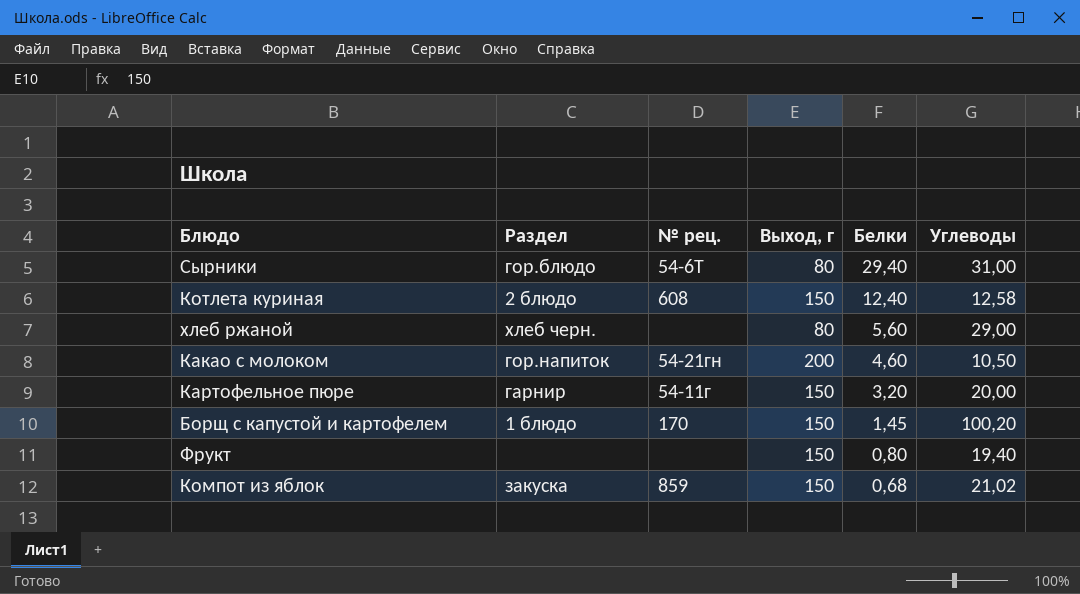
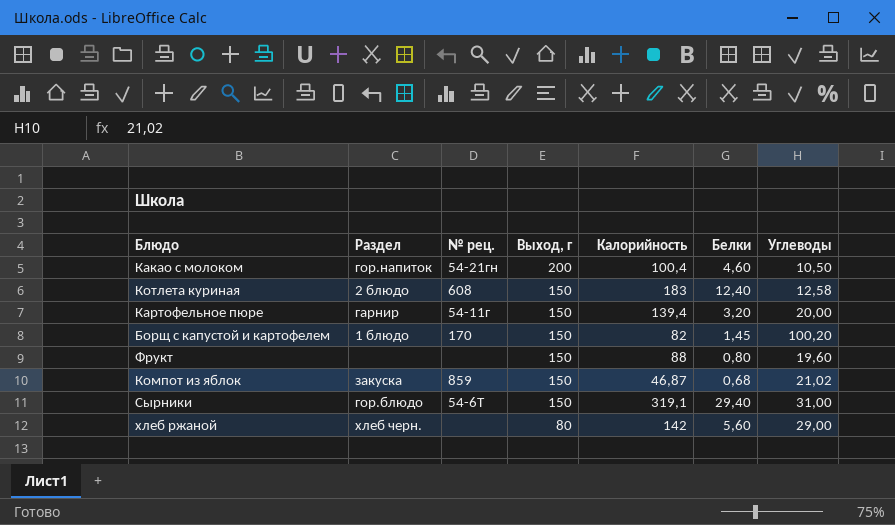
row order: Белки descending -> Выход, г descending
column Калорийность | position: none -> 5
Фрукт | Углеводы: 19,40 -> 19,60
Сырники | Выход, г: 80 -> 150

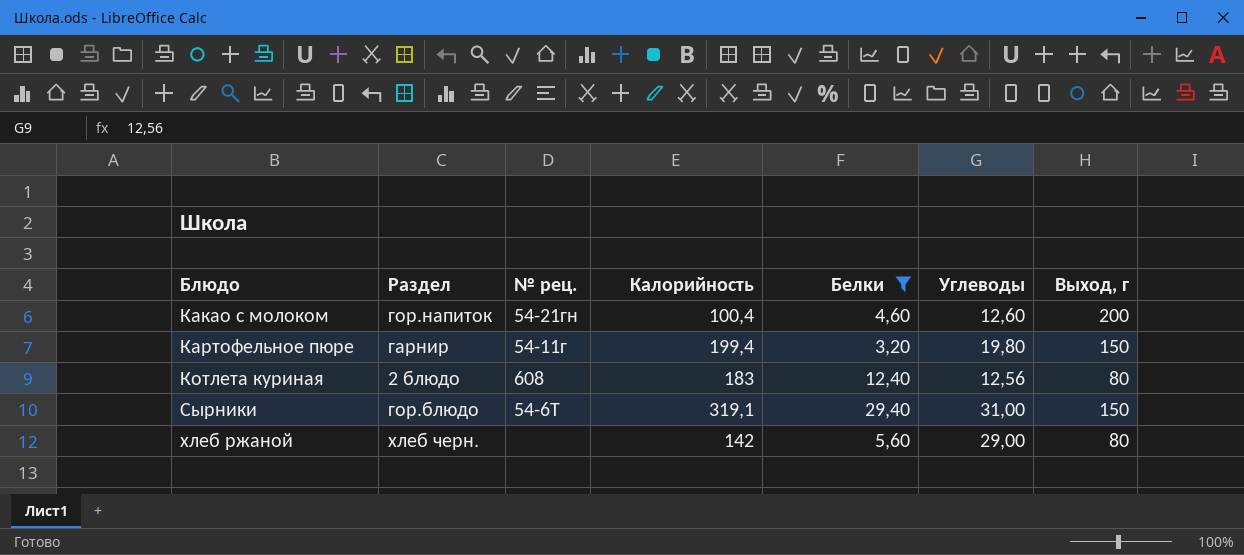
filter: none -> Белки >= 3,20
row order: Выход, г descending -> Блюдо ascending
column Выход, г | position: 4 -> 7
Какао с молоком | Углеводы: 10,50 -> 12,60
Картофельное пюре | Калорийность: 139,4 -> 199,4
Картофельное пюре | Углеводы: 20,00 -> 19,80
Котлета куриная | Углеводы: 12,58 -> 12,56
Котлета куриная | Выход, г: 150 -> 80

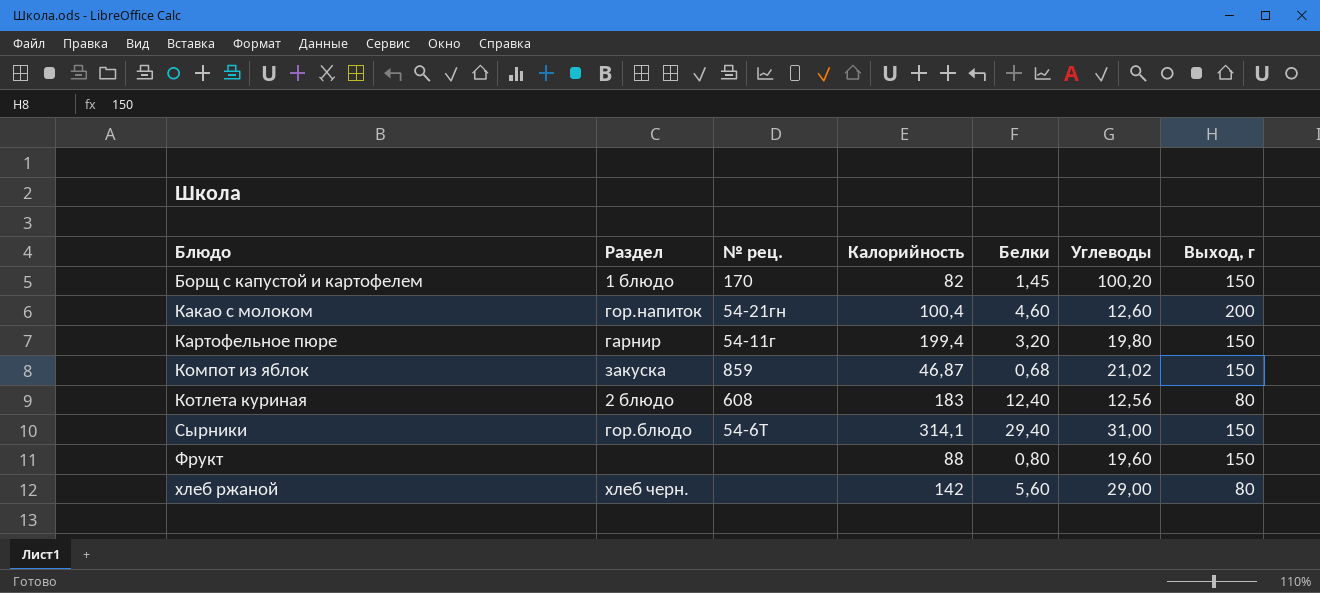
filter: Белки >= 3,20 -> none
Сырники | Калорийность: 319,1 -> 314,1

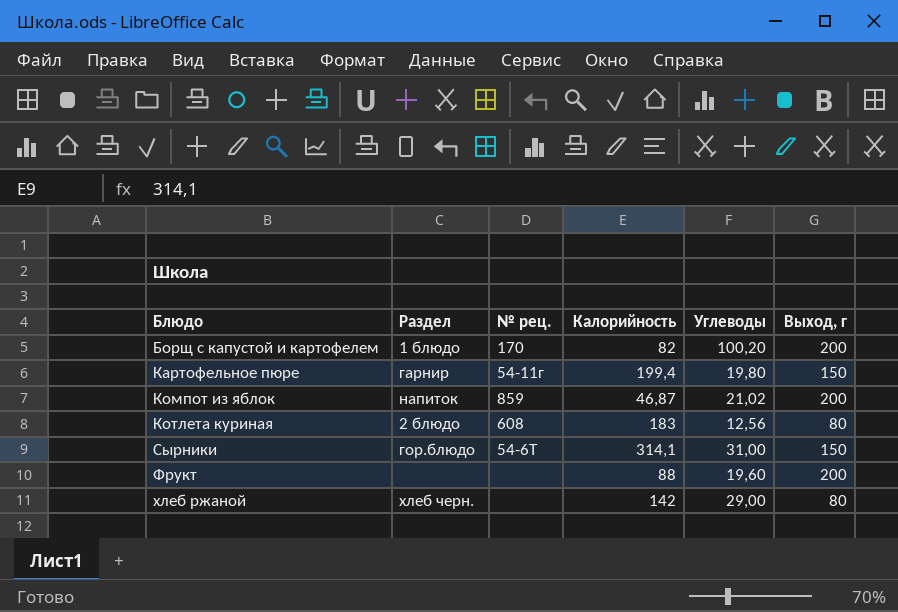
column Белки | position: 5 -> none
row Какао с молоком: гор.напиток | 54-21гн | 100,4 | 4,60 | 12,60 | 200 -> none
Борщ с капустой и картофелем | Выход, г: 150 -> 200
Компот из яблок | Раздел: закуска -> напиток
Компот из яблок | Выход, г: 150 -> 200
Фрукт | Выход, г: 150 -> 200

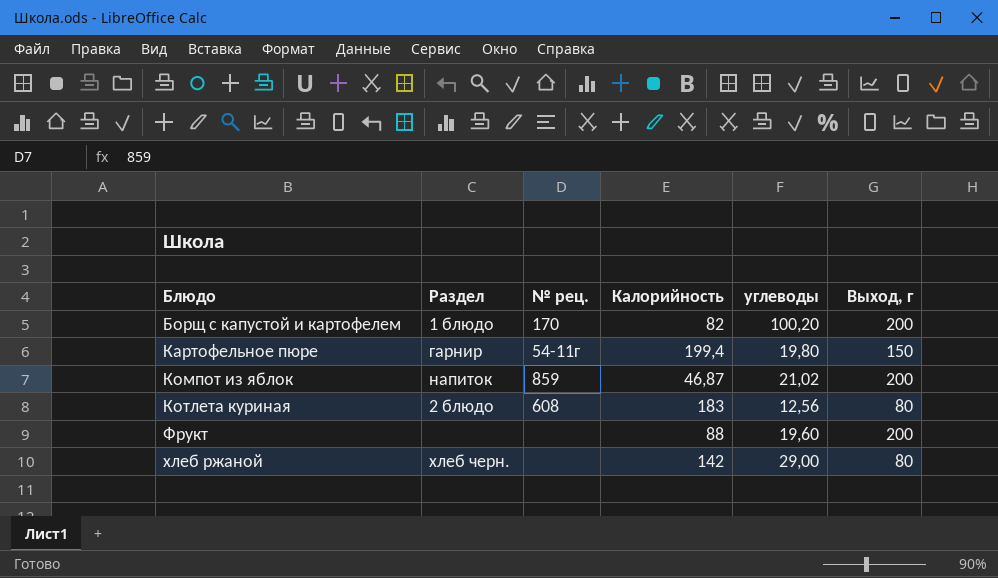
column name: Углеводы -> углеводы
row Сырники: гор.блюдо | 54-6Т | 314,1 | 31,00 | 150 -> none

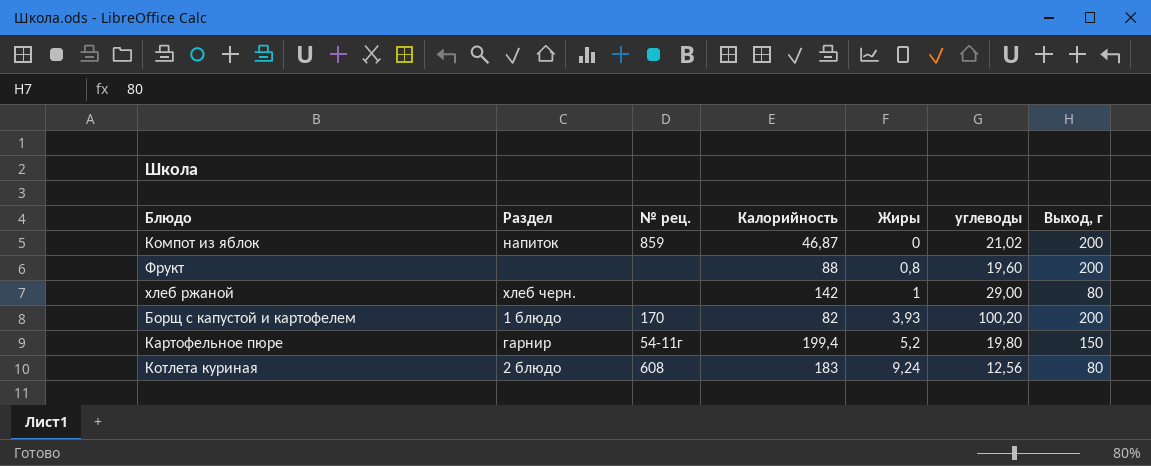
row order: Блюдо ascending -> Жиры ascending
column Жиры | position: none -> 5

